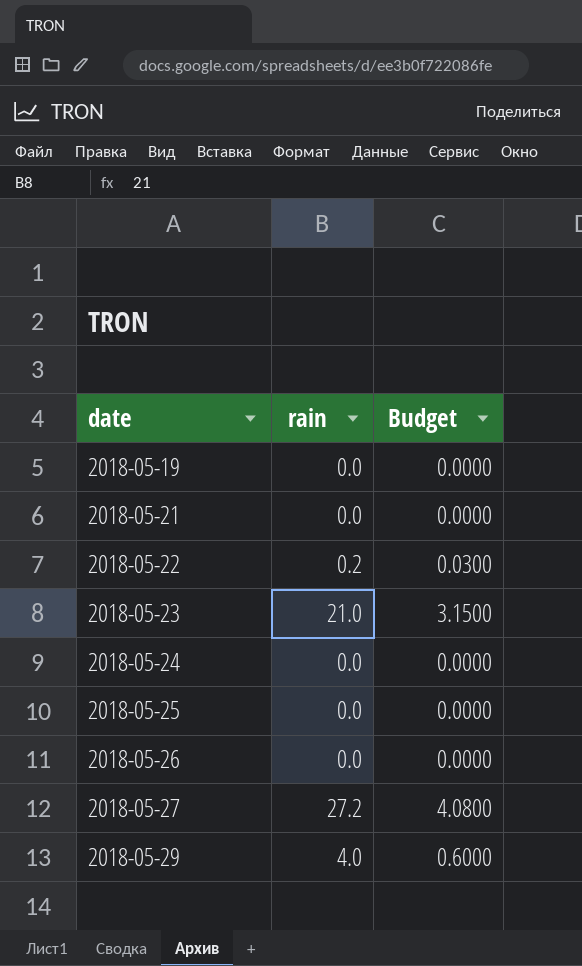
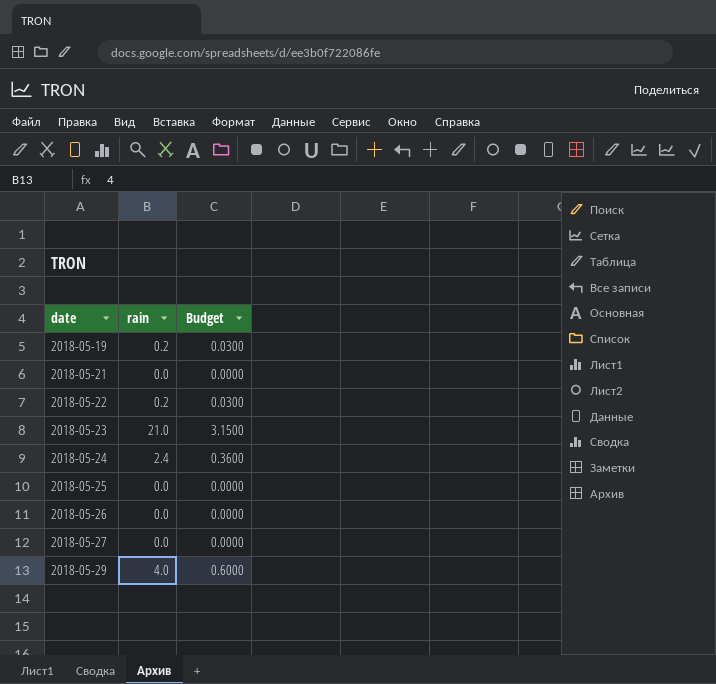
2018-05-19 | rain: 0.0 -> 0.2
2018-05-19 | Budget: 0.0000 -> 0.0300
2018-05-24 | rain: 0.0 -> 2.4
2018-05-24 | Budget: 0.0000 -> 0.3600
2018-05-27 | rain: 27.2 -> 0.0
2018-05-27 | Budget: 4.0800 -> 0.0000

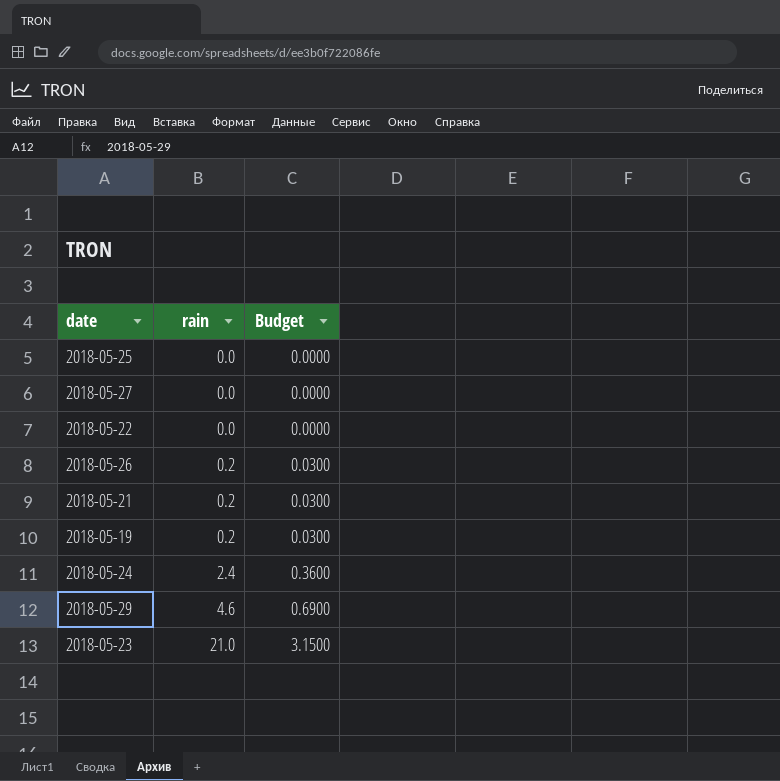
row order: date ascending -> rain ascending
2018-05-22 | rain: 0.2 -> 0.0
2018-05-22 | Budget: 0.0300 -> 0.0000
2018-05-26 | rain: 0.0 -> 0.2
2018-05-26 | Budget: 0.0000 -> 0.0300
2018-05-21 | rain: 0.0 -> 0.2
2018-05-21 | Budget: 0.0000 -> 0.0300
2018-05-29 | rain: 4.0 -> 4.6
2018-05-29 | Budget: 0.6000 -> 0.6900

